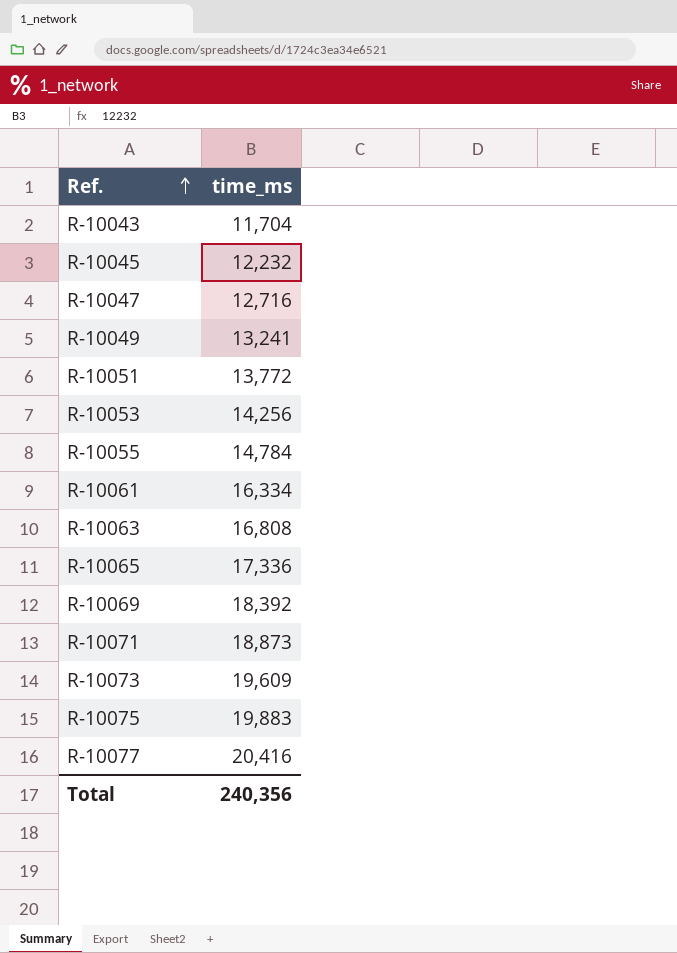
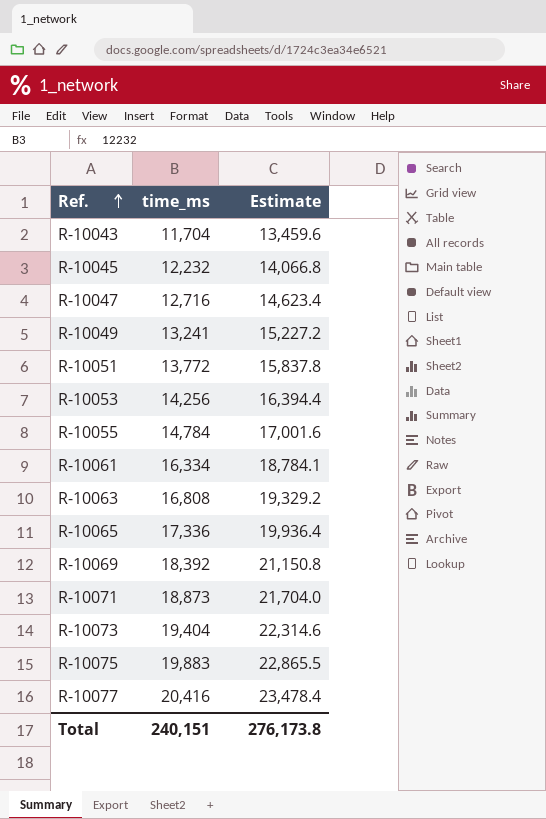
column Estimate | formula: none -> [time_ms] * 1.15
R-10073 | time_ms: 19,609 -> 19,404
Total | time_ms: 240,356 -> 240,151

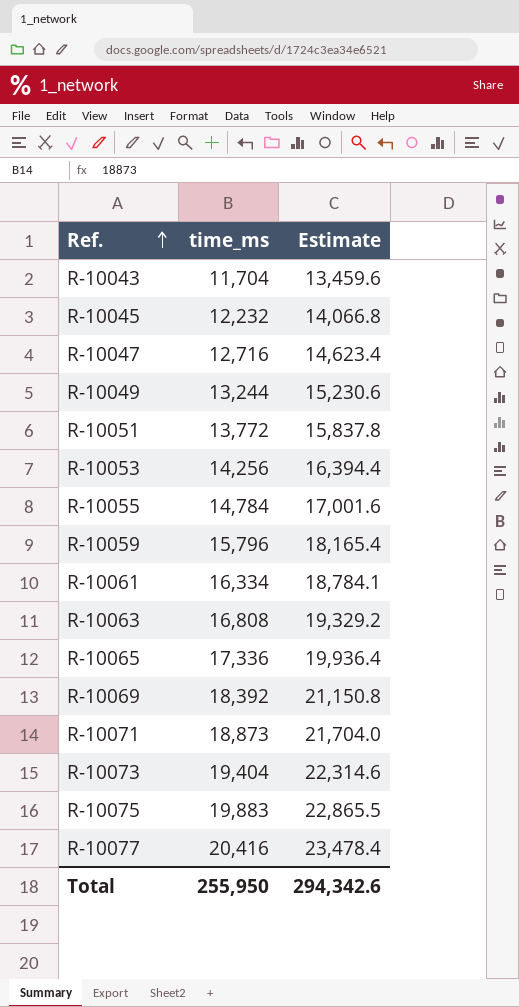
R-10049 | time_ms: 13,241 -> 13,244
R-10049 | Estimate: 15,227.2 -> 15,230.6
row R-10059: none -> 15,796 | 18,165.4
Total | time_ms: 240,151 -> 255,950
Total | Estimate: 276,173.8 -> 294,342.6

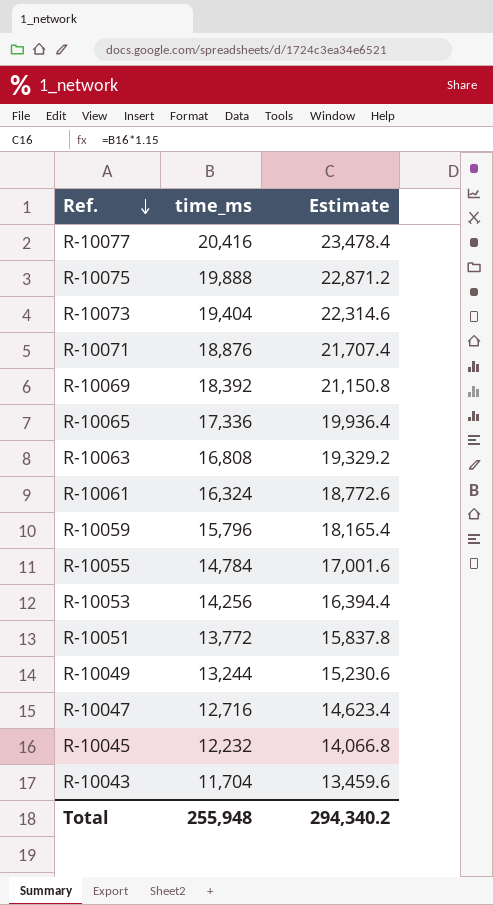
row order: Ref. ascending -> Ref. descending
R-10075 | time_ms: 19,883 -> 19,888
R-10075 | Estimate: 22,865.5 -> 22,871.2
R-10071 | time_ms: 18,873 -> 18,876
R-10071 | Estimate: 21,704.0 -> 21,707.4
R-10061 | time_ms: 16,334 -> 16,324
R-10061 | Estimate: 18,784.1 -> 18,772.6
Total | time_ms: 255,950 -> 255,948
Total | Estimate: 294,342.6 -> 294,340.2

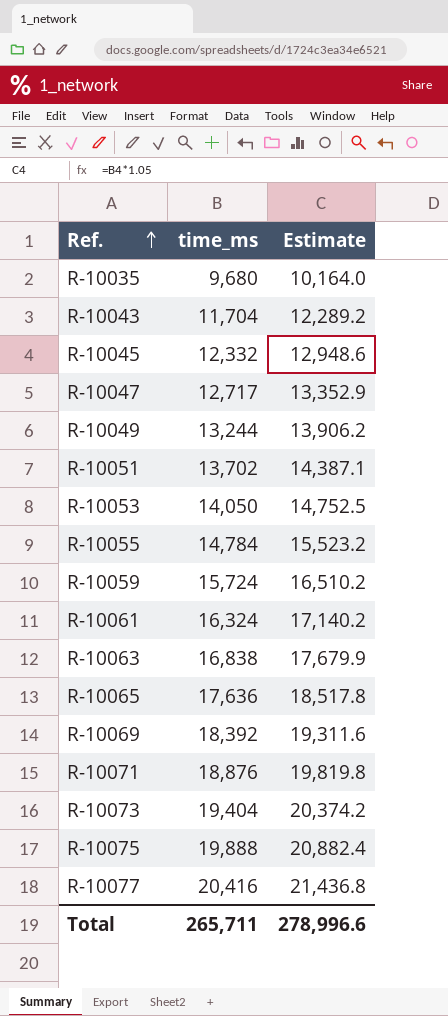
row order: Ref. descending -> Ref. ascending
column Estimate | formula: [time_ms] * 1.15 -> [time_ms] * 1.05
row R-10035: none -> 9,680 | 10,164.0
R-10045 | time_ms: 12,232 -> 12,332
R-10047 | time_ms: 12,716 -> 12,717
R-10051 | time_ms: 13,772 -> 13,702
R-10053 | time_ms: 14,256 -> 14,050
R-10059 | time_ms: 15,796 -> 15,724
R-10063 | time_ms: 16,808 -> 16,838
R-10065 | time_ms: 17,336 -> 17,636
Total | time_ms: 255,948 -> 265,711
Total | Estimate: 294,340.2 -> 278,996.6

